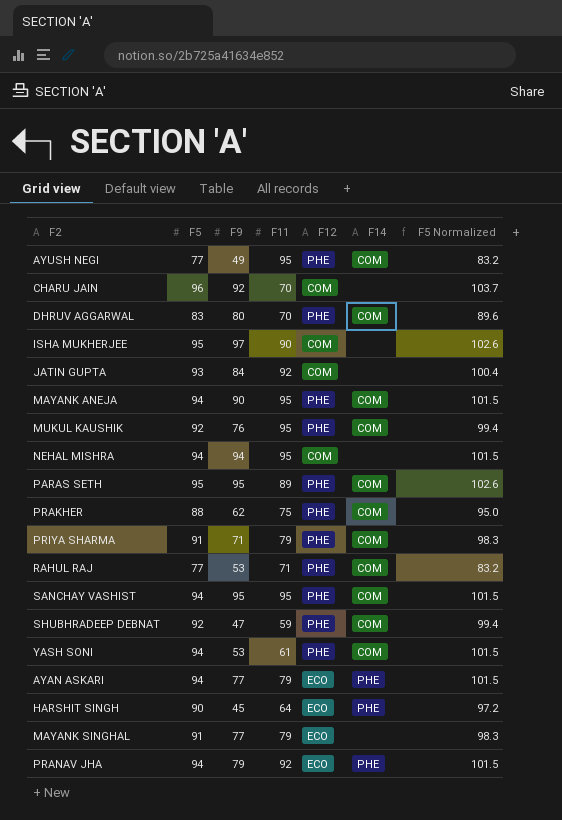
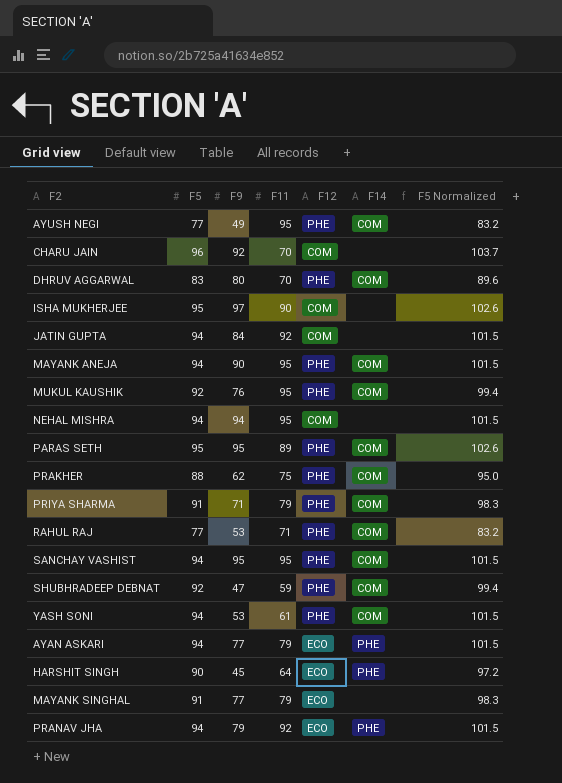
JATIN GUPTA | F5: 93 -> 94
JATIN GUPTA | F5 Normalized: 100.4 -> 101.5

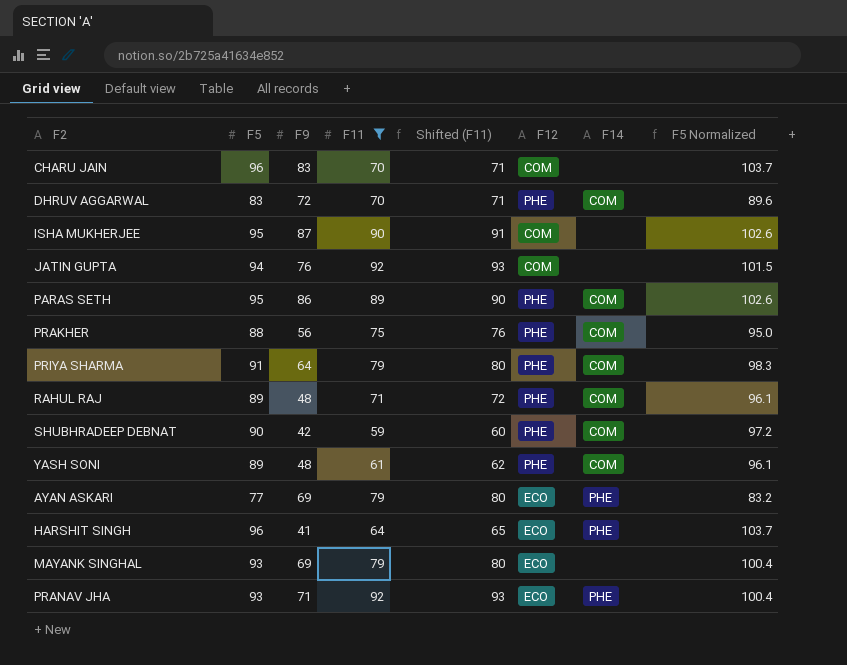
filter: none -> F11 != 95
column Shifted (F11) | formula: none -> [F11] + 1
CHARU JAIN | F9: 92 -> 83
DHRUV AGGARWAL | F9: 80 -> 72
ISHA MUKHERJEE | F9: 97 -> 87
JATIN GUPTA | F9: 84 -> 76
PARAS SETH | F9: 95 -> 86
PRAKHER | F9: 62 -> 56
PRIYA SHARMA | F9: 71 -> 64
RAHUL RAJ | F5: 77 -> 89
RAHUL RAJ | F9: 53 -> 48
RAHUL RAJ | F5 Normalized: 83.2 -> 96.1
SHUBHRADEEP DEBNAT | F5: 92 -> 90
SHUBHRADEEP DEBNAT | F9: 47 -> 42
SHUBHRADEEP DEBNAT | F5 Normalized: 99.4 -> 97.2
YASH SONI | F5: 94 -> 89
YASH SONI | F9: 53 -> 48
YASH SONI | F5 Normalized: 101.5 -> 96.1
AYAN ASKARI | F5: 94 -> 77
AYAN ASKARI | F9: 77 -> 69
AYAN ASKARI | F5 Normalized: 101.5 -> 83.2
HARSHIT SINGH | F5: 90 -> 96
HARSHIT SINGH | F9: 45 -> 41
HARSHIT SINGH | F5 Normalized: 97.2 -> 103.7
MAYANK SINGHAL | F5: 91 -> 93
MAYANK SINGHAL | F9: 77 -> 69
MAYANK SINGHAL | F5 Normalized: 98.3 -> 100.4
PRANAV JHA | F5: 94 -> 93
PRANAV JHA | F9: 79 -> 71
PRANAV JHA | F5 Normalized: 101.5 -> 100.4

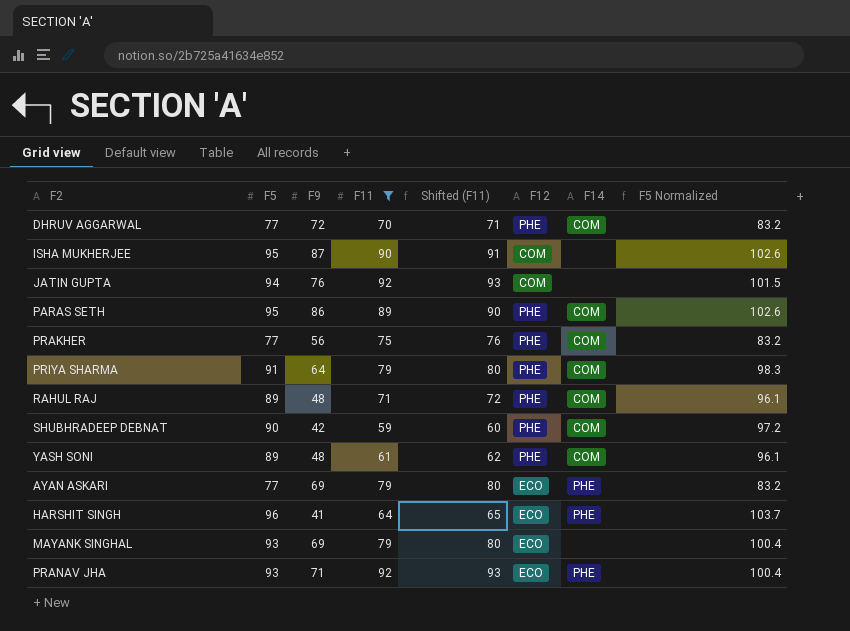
row CHARU JAIN: 96 | 83 | 70 | 71 | COM | none | 103.7 -> none
DHRUV AGGARWAL | F5: 83 -> 77
DHRUV AGGARWAL | F5 Normalized: 89.6 -> 83.2
PRAKHER | F5: 88 -> 77
PRAKHER | F5 Normalized: 95.0 -> 83.2

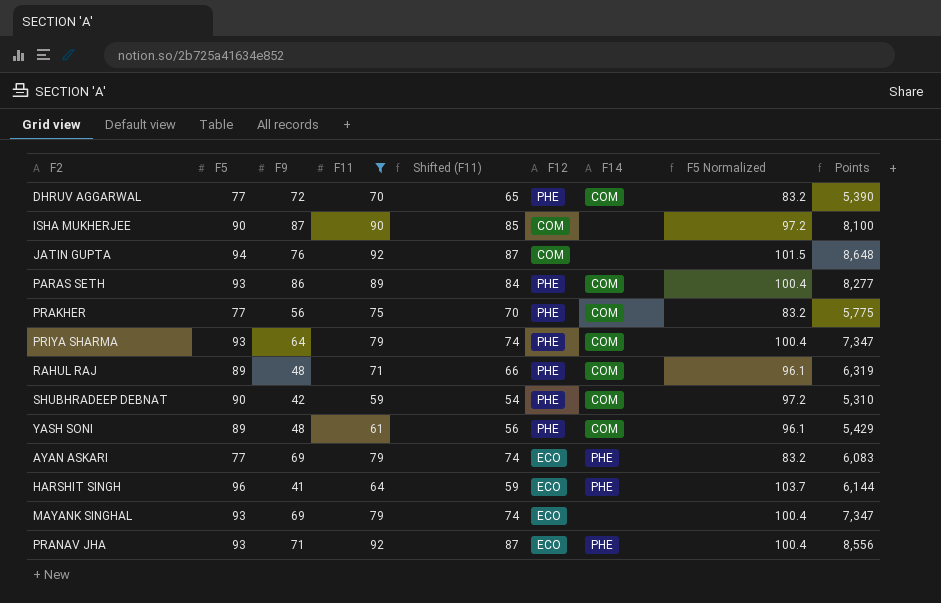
column Shifted (F11) | formula: [F11] + 1 -> [F11] - 5
column Points | formula: none -> [F5] * [F11]
ISHA MUKHERJEE | F5: 95 -> 90
ISHA MUKHERJEE | F5 Normalized: 102.6 -> 97.2
PARAS SETH | F5: 95 -> 93
PARAS SETH | F5 Normalized: 102.6 -> 100.4
PRIYA SHARMA | F5: 91 -> 93
PRIYA SHARMA | F5 Normalized: 98.3 -> 100.4

